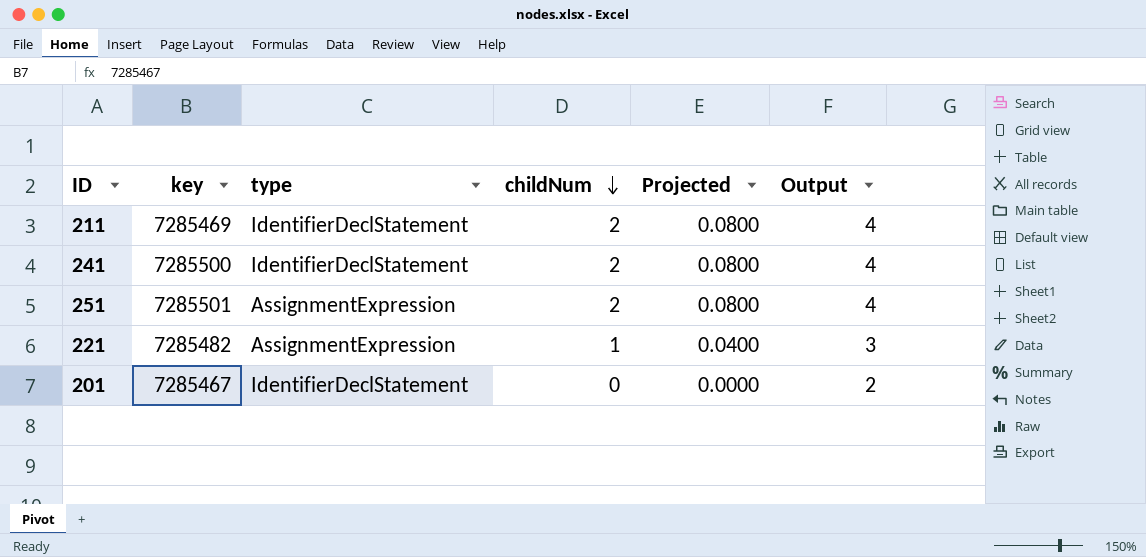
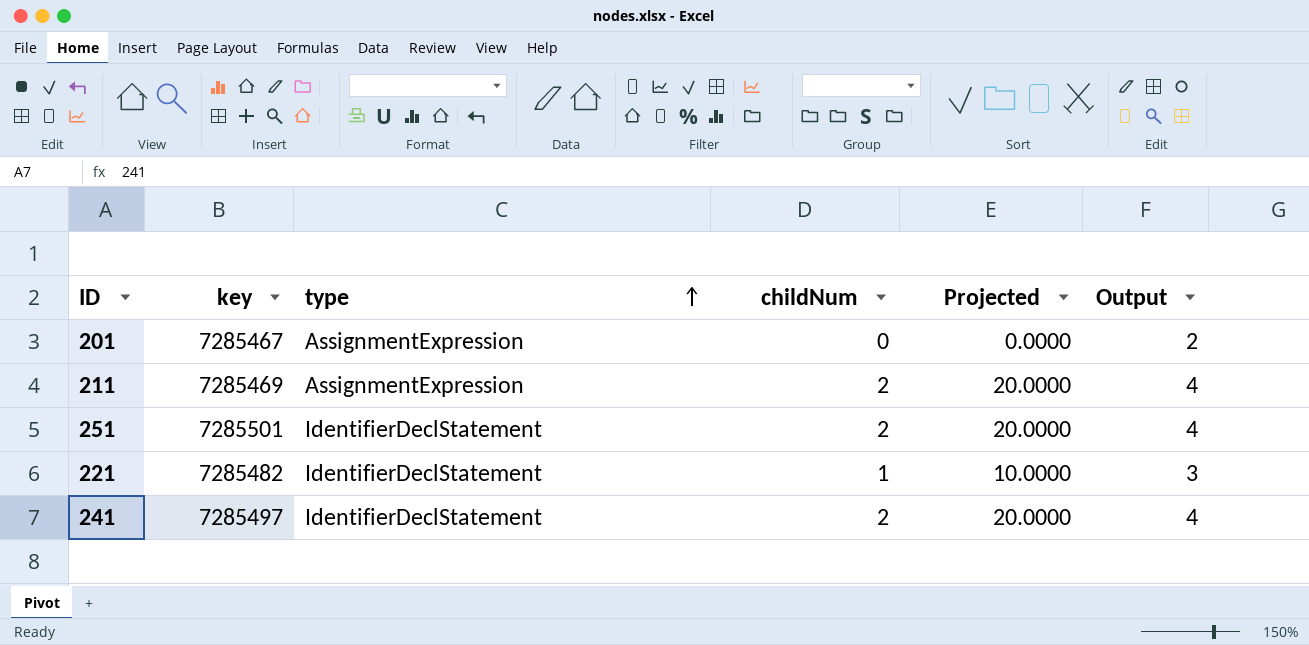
row order: childNum descending -> type ascending
column Projected | formula: [childNum] * 0.04 -> [childNum] * 10
201 | type: IdentifierDeclStatement -> AssignmentExpression
211 | type: IdentifierDeclStatement -> AssignmentExpression
251 | type: AssignmentExpression -> IdentifierDeclStatement
221 | type: AssignmentExpression -> IdentifierDeclStatement
241 | key: 7285500 -> 7285497

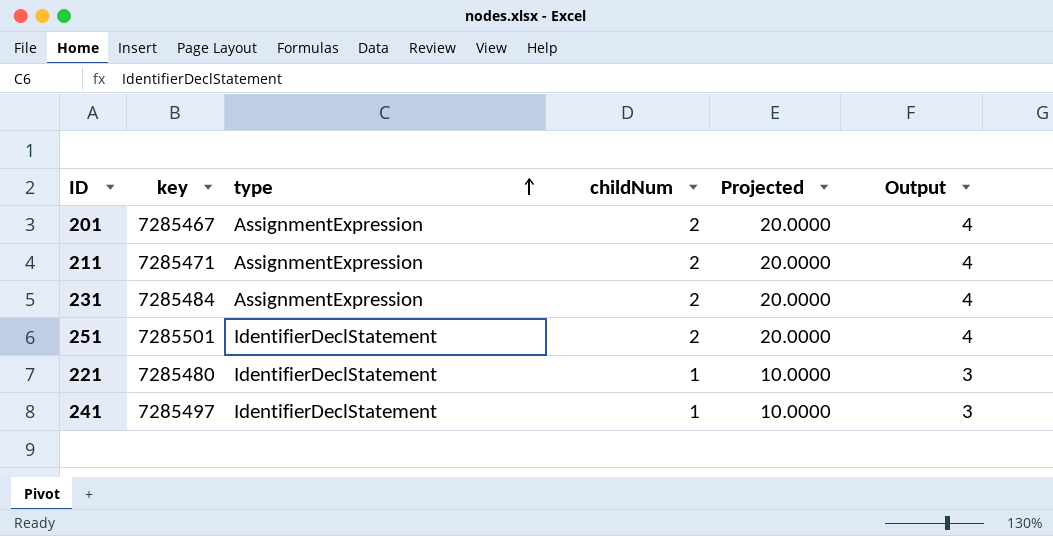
201 | childNum: 0 -> 2
201 | Projected: 0.0000 -> 20.0000
201 | Output: 2 -> 4
211 | key: 7285469 -> 7285471
row 231: none -> 7285484 | AssignmentExpression | 2 | 20.0000 | 4
221 | key: 7285482 -> 7285480
241 | childNum: 2 -> 1
241 | Projected: 20.0000 -> 10.0000
241 | Output: 4 -> 3

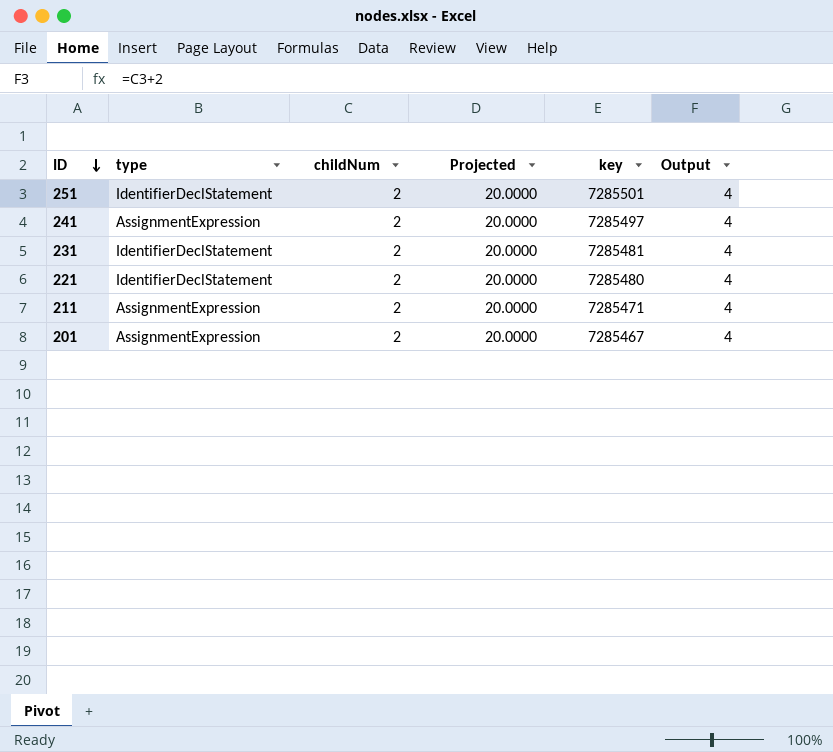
row order: type ascending -> ID descending
column key | position: 2 -> 5
241 | type: IdentifierDeclStatement -> AssignmentExpression
241 | childNum: 1 -> 2
241 | Projected: 10.0000 -> 20.0000
241 | Output: 3 -> 4
231 | type: AssignmentExpression -> IdentifierDeclStatement
231 | key: 7285484 -> 7285481
221 | childNum: 1 -> 2
221 | Projected: 10.0000 -> 20.0000
221 | Output: 3 -> 4

